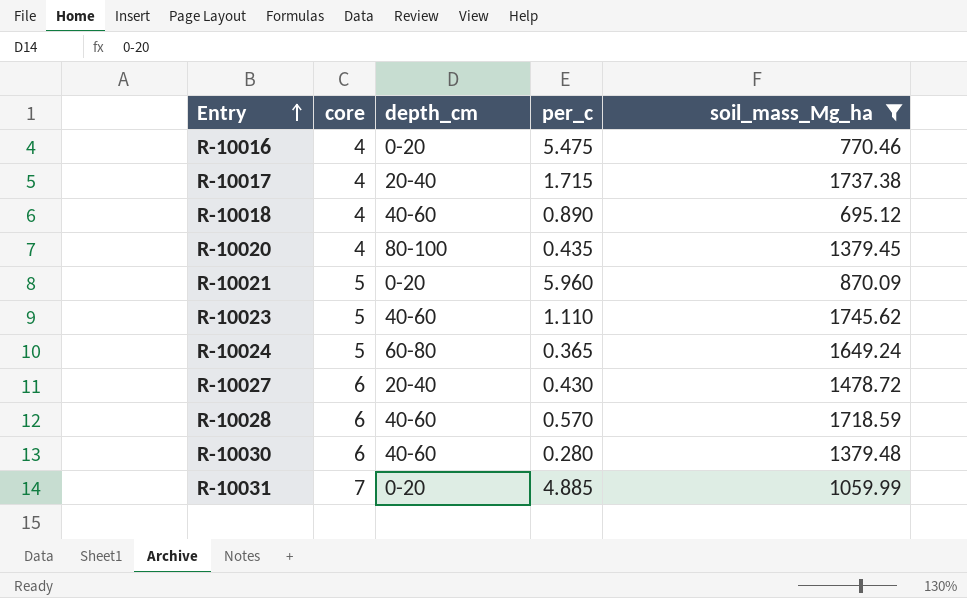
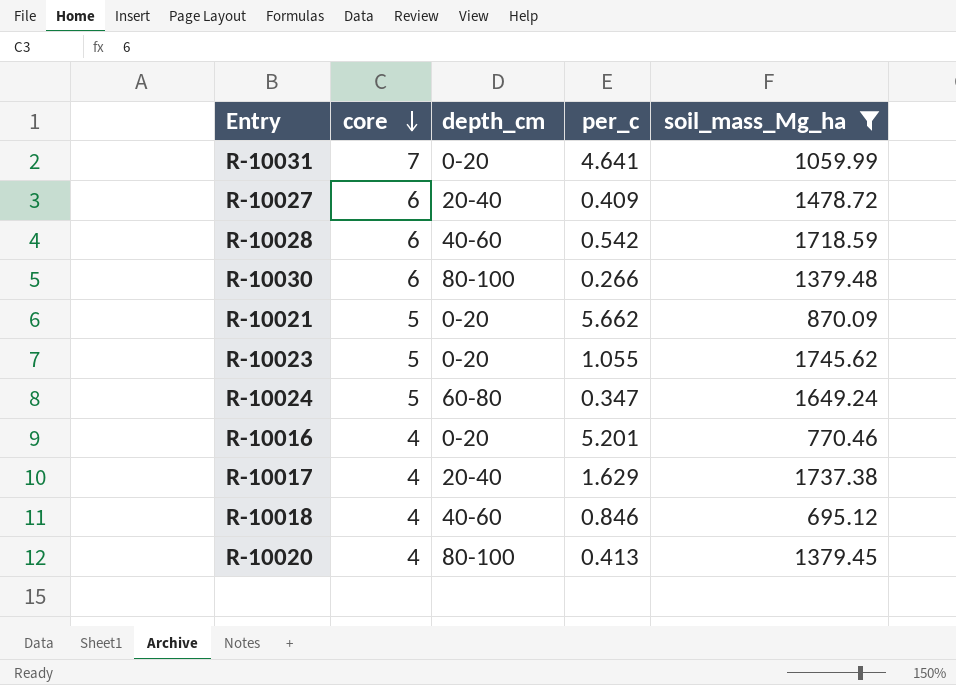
row order: Entry ascending -> core descending
R-10031 | per_c: 4.885 -> 4.641
R-10027 | per_c: 0.430 -> 0.409
R-10028 | per_c: 0.570 -> 0.542
R-10030 | depth_cm: 40-60 -> 80-100
R-10030 | per_c: 0.280 -> 0.266
R-10021 | per_c: 5.960 -> 5.662
R-10023 | depth_cm: 40-60 -> 0-20
R-10023 | per_c: 1.110 -> 1.055
R-10024 | per_c: 0.365 -> 0.347
R-10016 | per_c: 5.475 -> 5.201
R-10017 | per_c: 1.715 -> 1.629
R-10018 | per_c: 0.890 -> 0.846
R-10020 | per_c: 0.435 -> 0.413

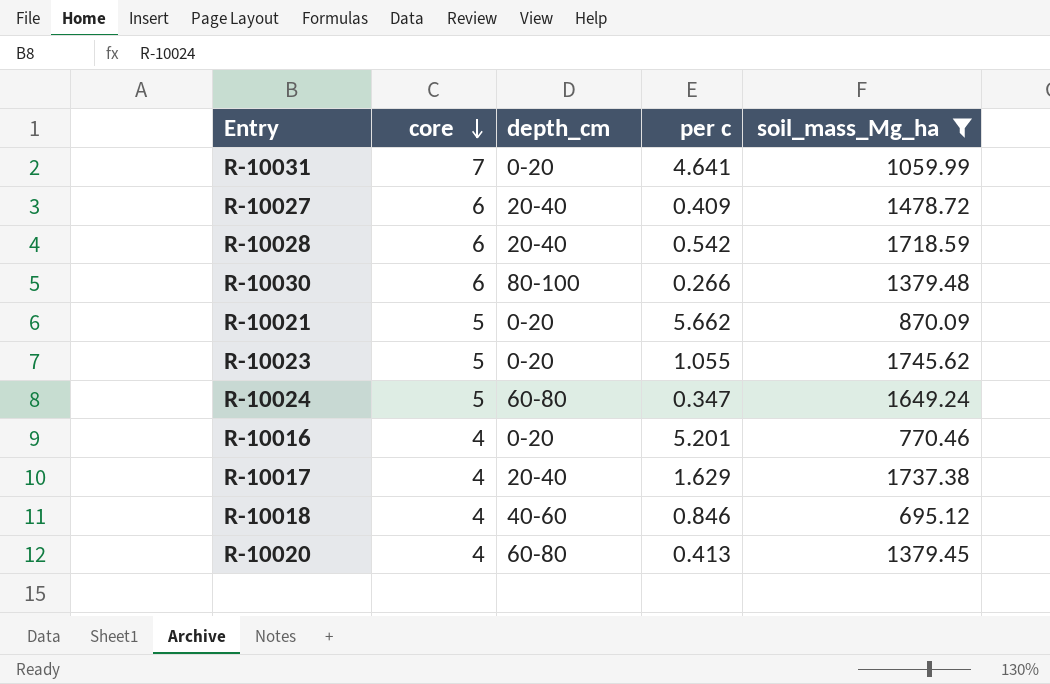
column name: per_c -> per c
R-10028 | depth_cm: 40-60 -> 20-40
R-10020 | depth_cm: 80-100 -> 60-80

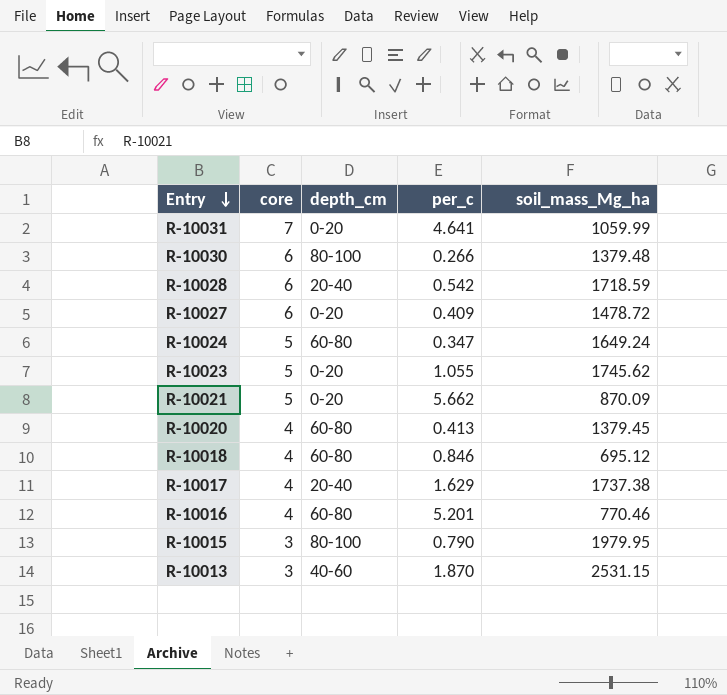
filter: soil_mass_Mg_ha <= 1745.62 -> none
row order: core descending -> Entry descending
column name: per c -> per_c
R-10027 | depth_cm: 20-40 -> 0-20
R-10018 | depth_cm: 40-60 -> 60-80
R-10016 | depth_cm: 0-20 -> 60-80

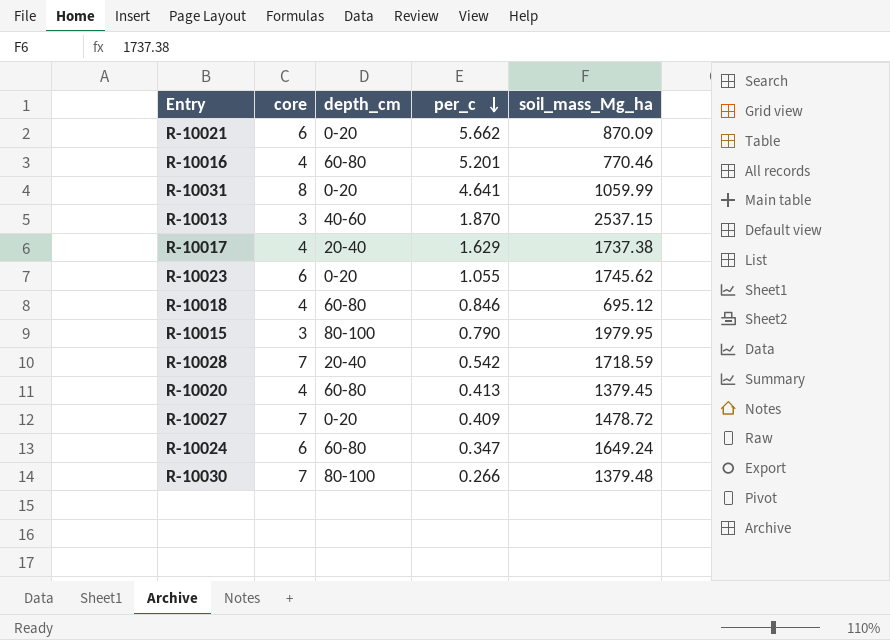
row order: Entry descending -> per_c descending
R-10021 | core: 5 -> 6
R-10031 | core: 7 -> 8
R-10013 | soil_mass_Mg_ha: 2531.15 -> 2537.15
R-10023 | core: 5 -> 6
R-10028 | core: 6 -> 7
R-10027 | core: 6 -> 7
R-10024 | core: 5 -> 6
R-10030 | core: 6 -> 7

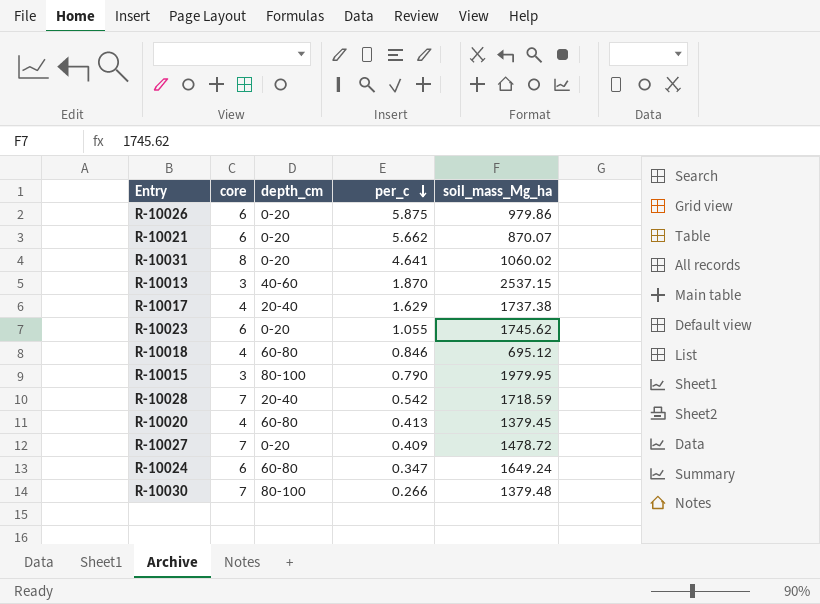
row R-10016: 4 | 60-80 | 5.201 | 770.46 -> none
row R-10026: none -> 6 | 0-20 | 5.875 | 979.86
R-10021 | soil_mass_Mg_ha: 870.09 -> 870.07
R-10031 | soil_mass_Mg_ha: 1059.99 -> 1060.02

